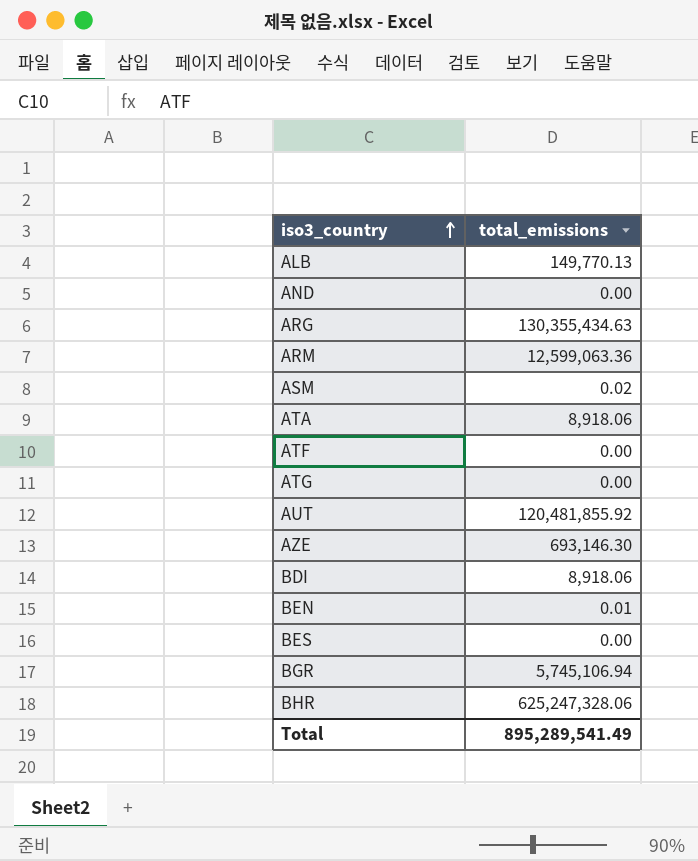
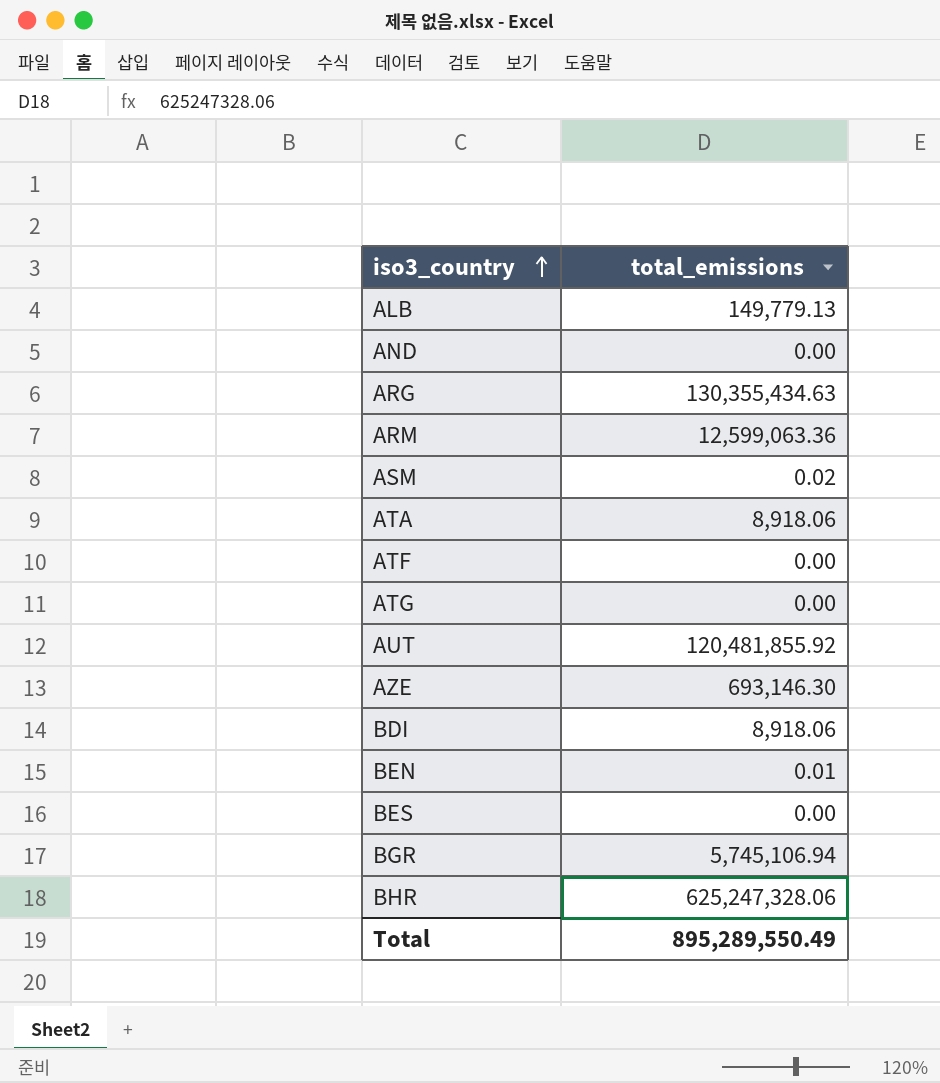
ALB | total_emissions: 149,770.13 -> 149,779.13
Total | total_emissions: 895,289,541.49 -> 895,289,550.49

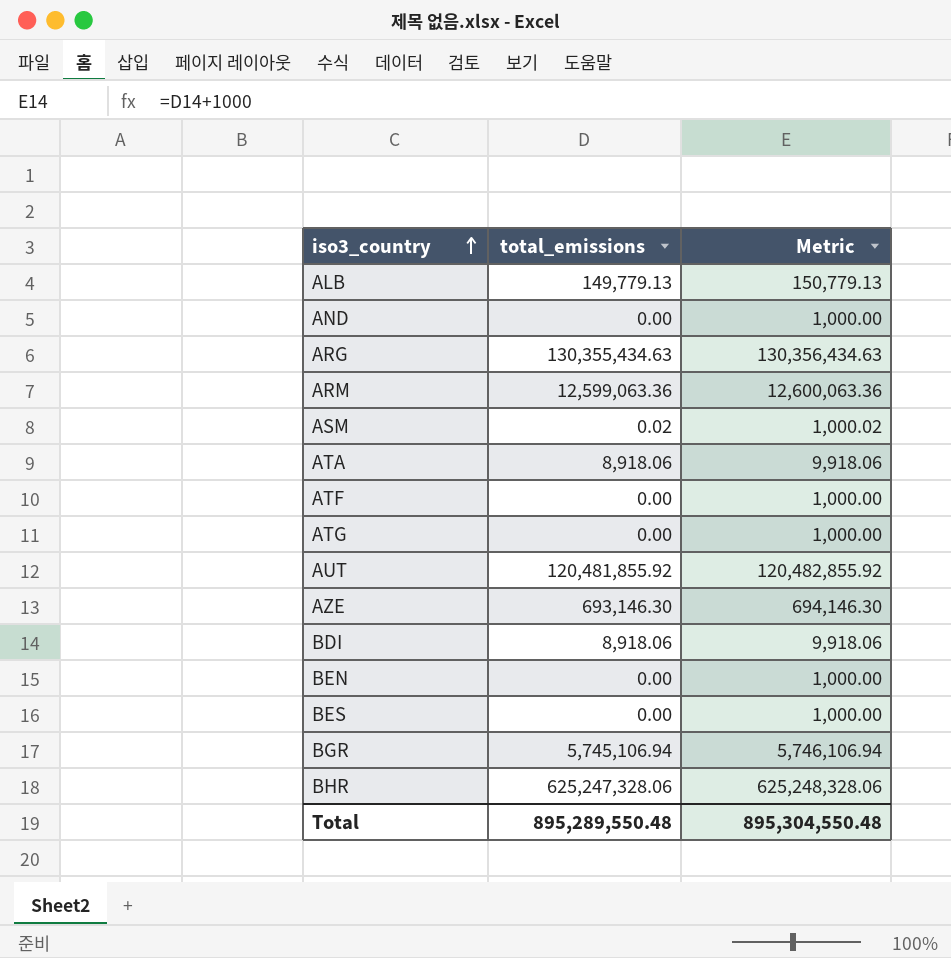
column Metric | formula: none -> [total_emissions] + 1000
BEN | total_emissions: 0.01 -> 0.00
Total | total_emissions: 895,289,550.49 -> 895,289,550.48

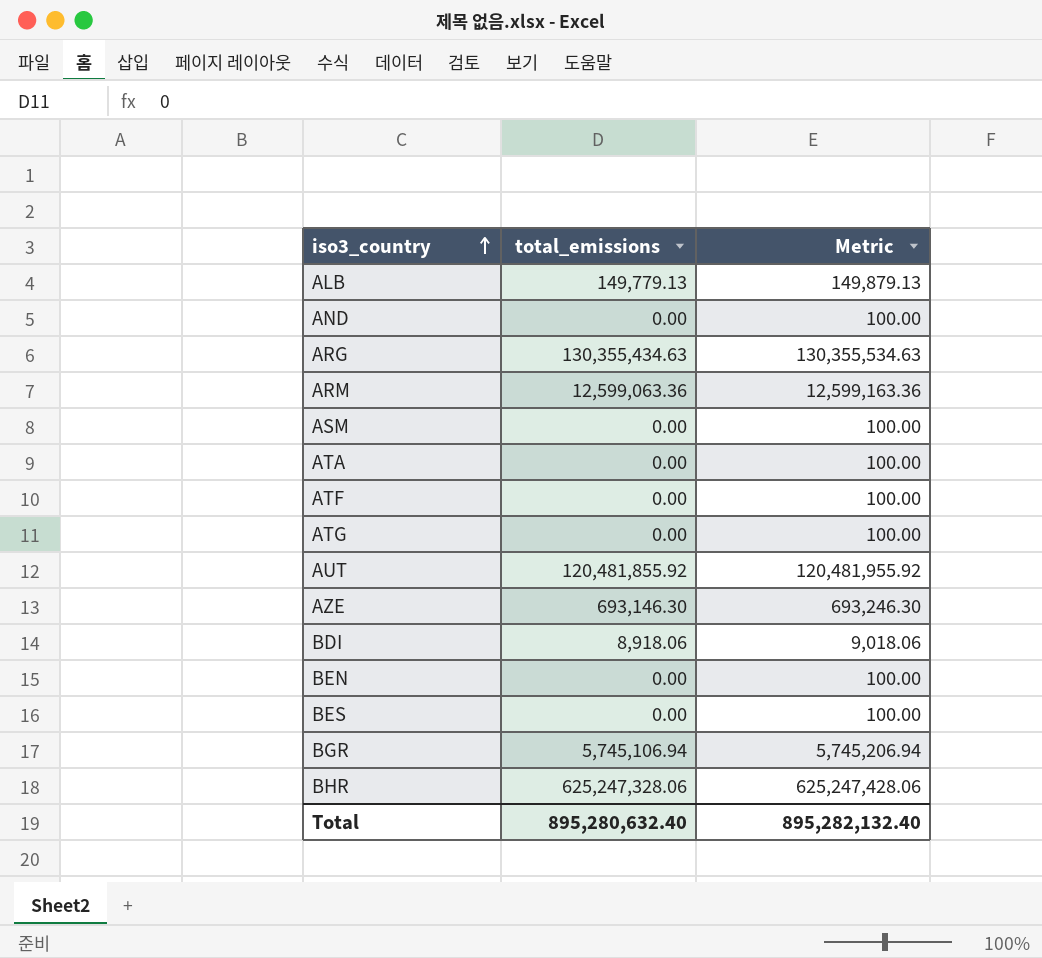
column Metric | formula: [total_emissions] + 1000 -> [total_emissions] + 100
ASM | total_emissions: 0.02 -> 0.00
ATA | total_emissions: 8,918.06 -> 0.00
Total | total_emissions: 895,289,550.48 -> 895,280,632.40
Total | Metric: 895,304,550.48 -> 895,282,132.40

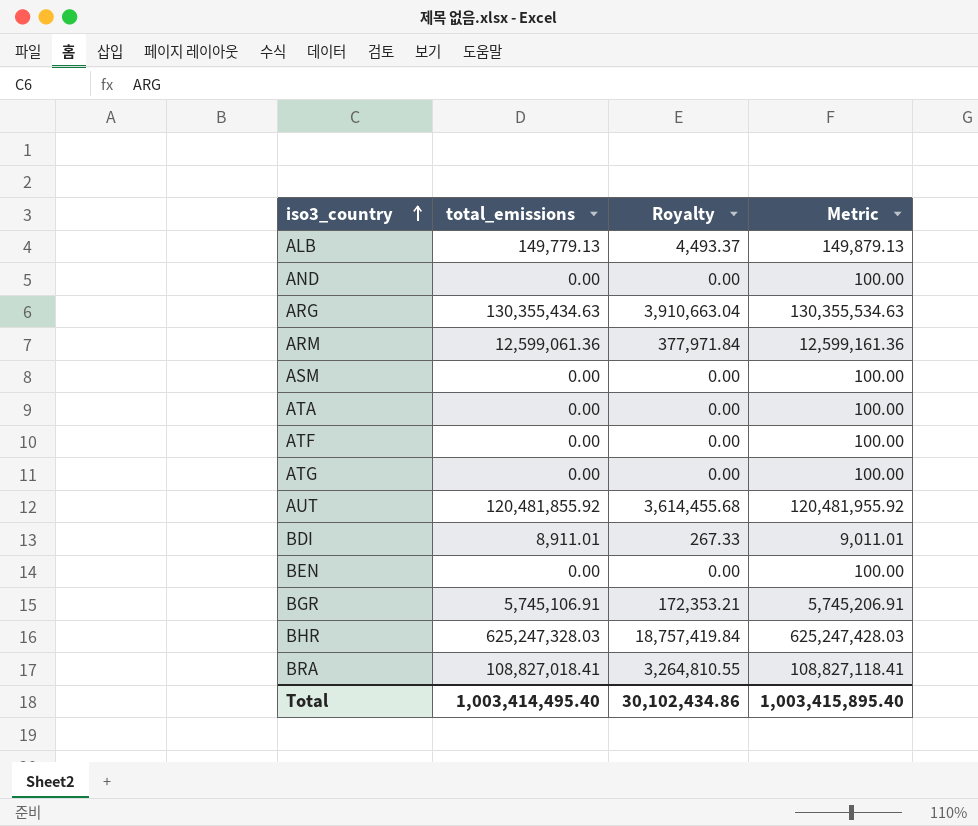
column Royalty | formula: none -> [total_emissions] * 0.03
row AZE: 693,146.30 | 693,246.30 -> none
row BES: 0.00 | 100.00 -> none
ARM | total_emissions: 12,599,063.36 -> 12,599,061.36
ARM | Metric: 12,599,163.36 -> 12,599,161.36
BDI | total_emissions: 8,918.06 -> 8,911.01
BDI | Metric: 9,018.06 -> 9,011.01
BGR | total_emissions: 5,745,106.94 -> 5,745,106.91
BGR | Metric: 5,745,206.94 -> 5,745,206.91
BHR | total_emissions: 625,247,328.06 -> 625,247,328.03
BHR | Metric: 625,247,428.06 -> 625,247,428.03
row BRA: none -> 108,827,018.41 | 3,264,810.55 | 108,827,118.41
Total | total_emissions: 895,280,632.40 -> 1,003,414,495.40
Total | Metric: 895,282,132.40 -> 1,003,415,895.40

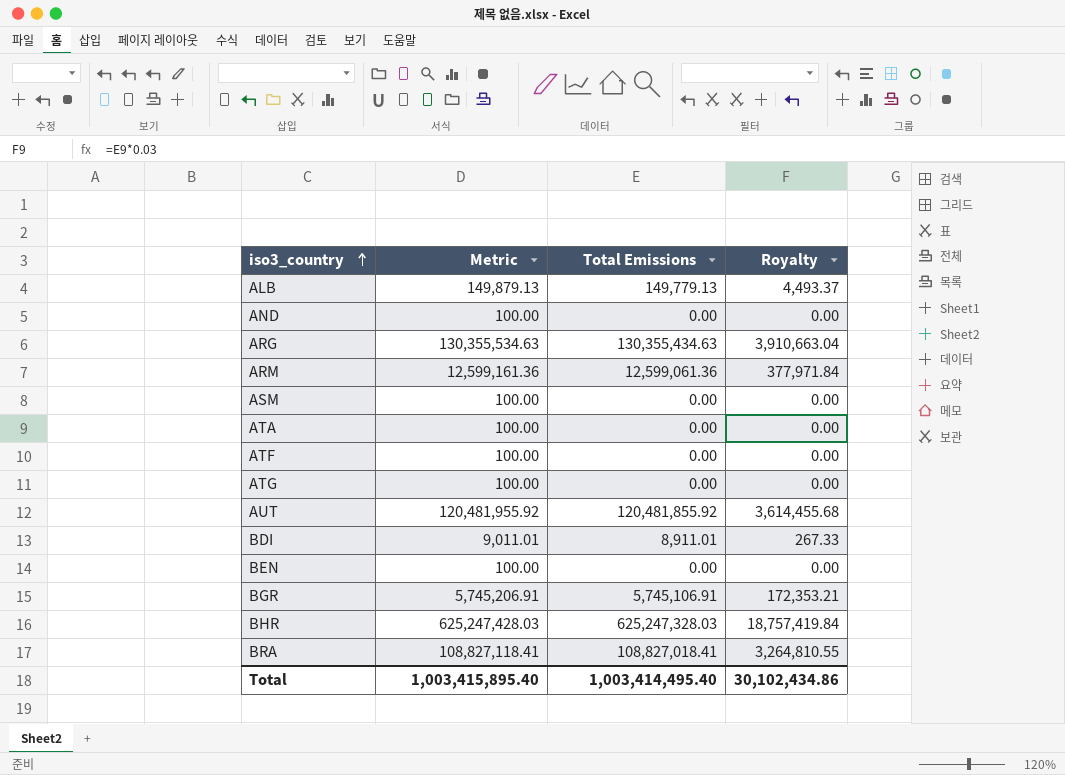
column Metric | position: 4 -> 2
column name: total_emissions -> Total Emissions

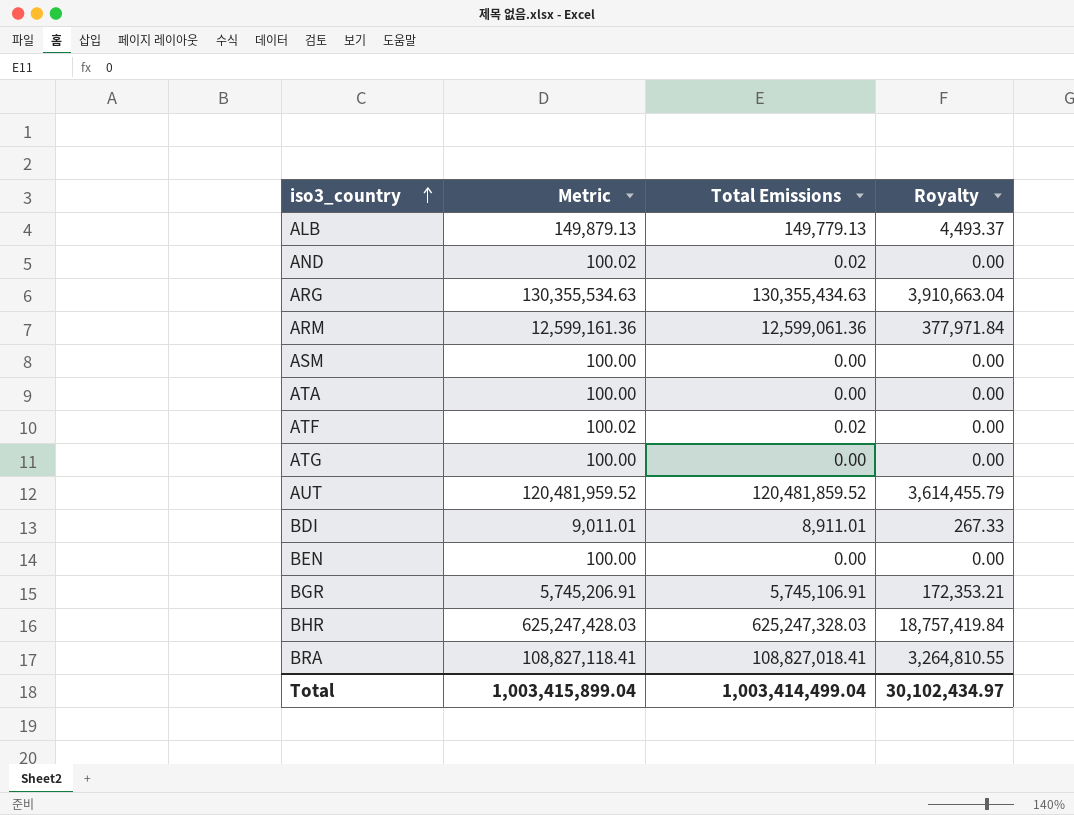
AND | Metric: 100.00 -> 100.02
AND | Total Emissions: 0.00 -> 0.02
ATF | Metric: 100.00 -> 100.02
ATF | Total Emissions: 0.00 -> 0.02
AUT | Metric: 120,481,955.92 -> 120,481,959.52
AUT | Total Emissions: 120,481,855.92 -> 120,481,859.52
AUT | Royalty: 3,614,455.68 -> 3,614,455.79
Total | Metric: 1,003,415,895.40 -> 1,003,415,899.04
Total | Total Emissions: 1,003,414,495.40 -> 1,003,414,499.04
Total | Royalty: 30,102,434.86 -> 30,102,434.97

